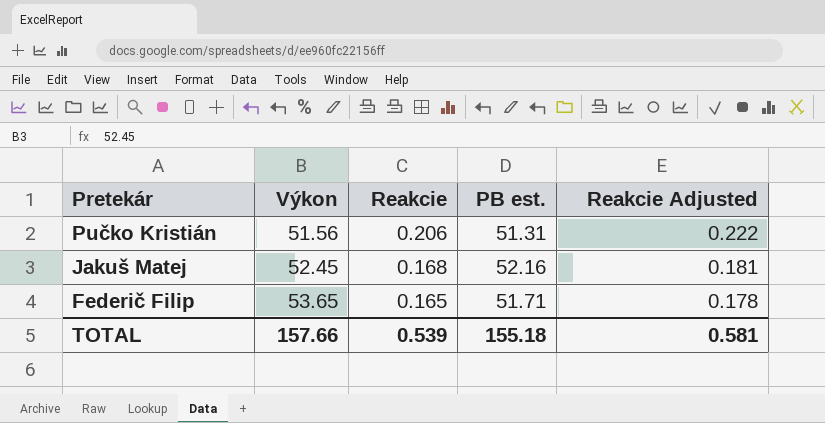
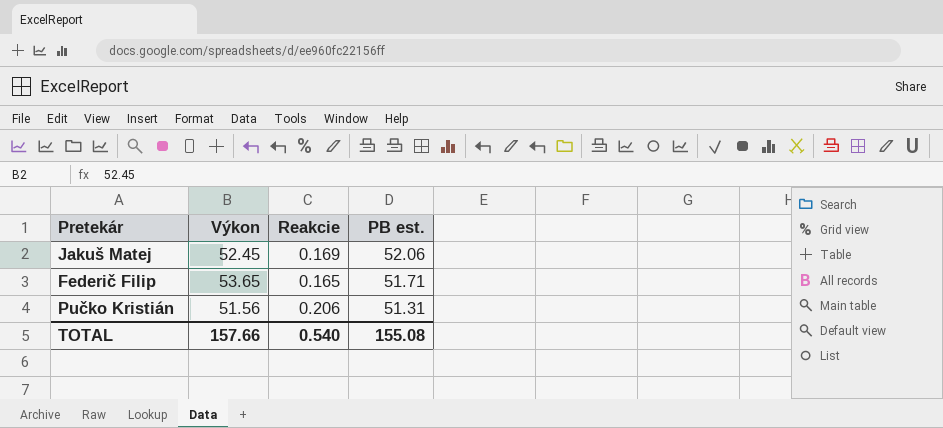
row order: Pretekár descending -> PB est. descending
column Reakcie Adjusted | formula: [Reakcie] * 1.08 -> none
Jakuš Matej | Reakcie: 0.168 -> 0.169
Jakuš Matej | PB est.: 52.16 -> 52.06
TOTAL | Reakcie: 0.539 -> 0.540
TOTAL | PB est.: 155.18 -> 155.08

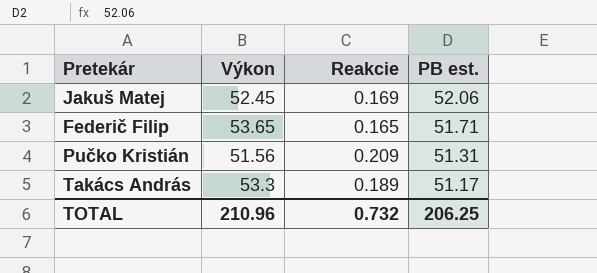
Pučko Kristián | Reakcie: 0.206 -> 0.209
row Takács András: none -> 53.3 | 0.189 | 51.17
TOTAL | Výkon: 157.66 -> 210.96
TOTAL | Reakcie: 0.540 -> 0.732
TOTAL | PB est.: 155.08 -> 206.25

